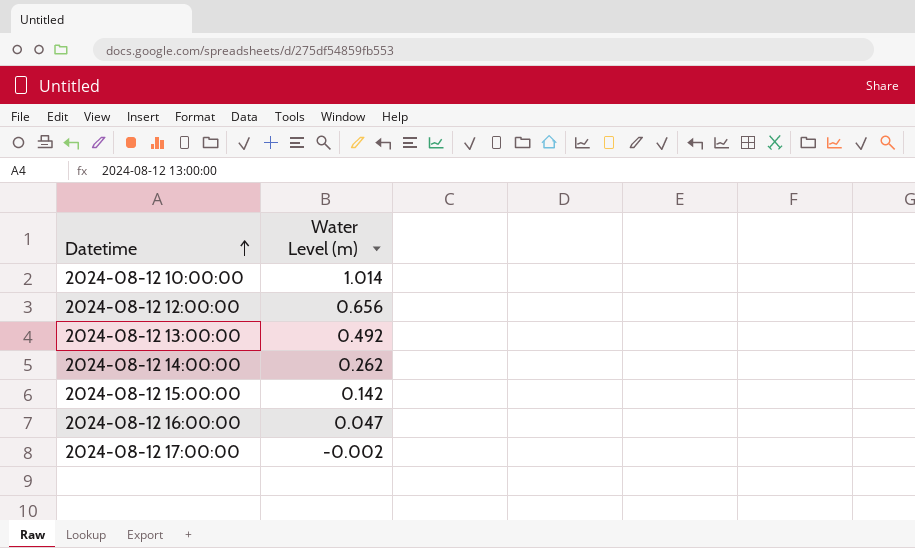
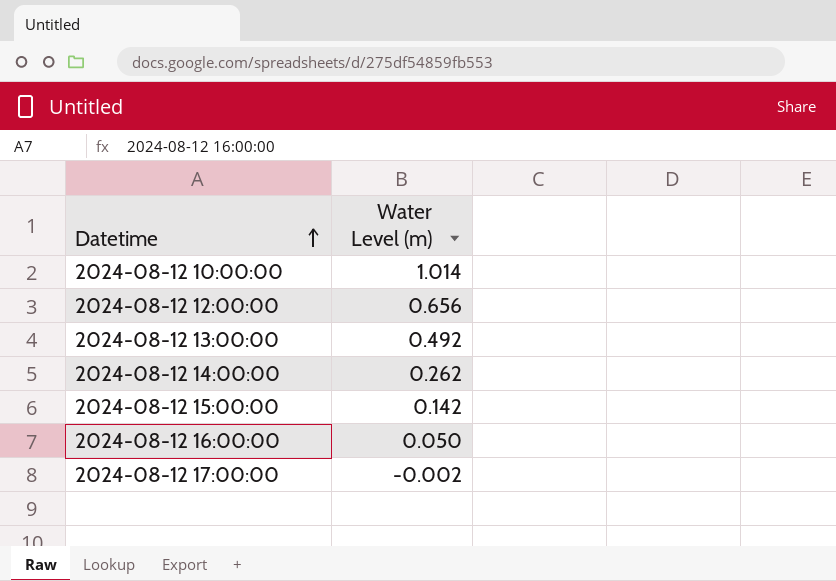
2024-08-12 16:00:00 | Water Level (m): 0.047 -> 0.050

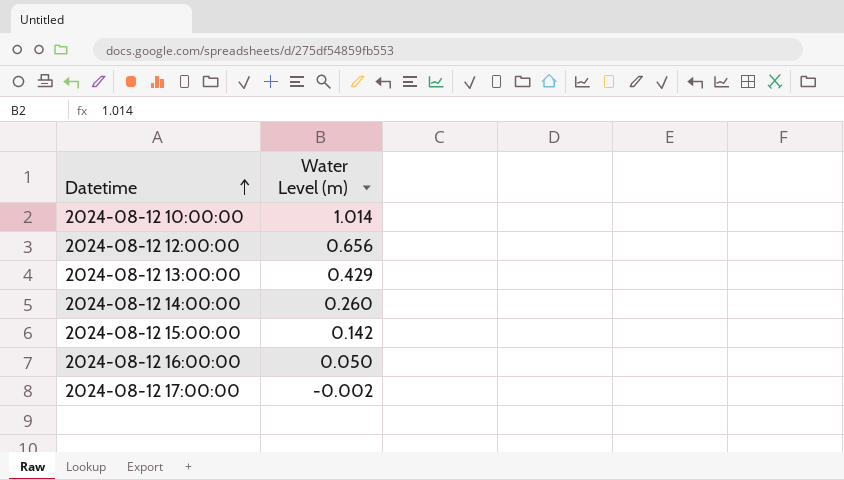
2024-08-12 13:00:00 | Water Level (m): 0.492 -> 0.429
2024-08-12 14:00:00 | Water Level (m): 0.262 -> 0.260

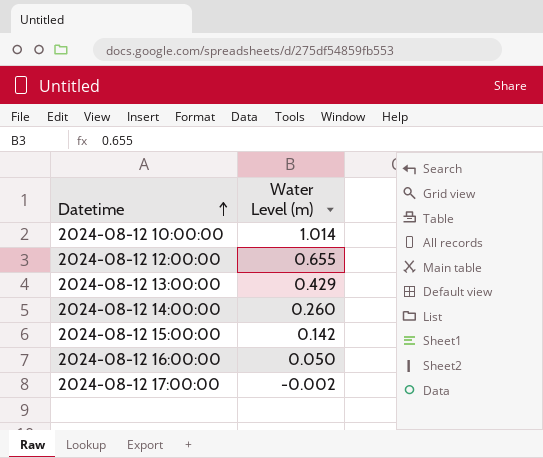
2024-08-12 12:00:00 | Water Level (m): 0.656 -> 0.655

